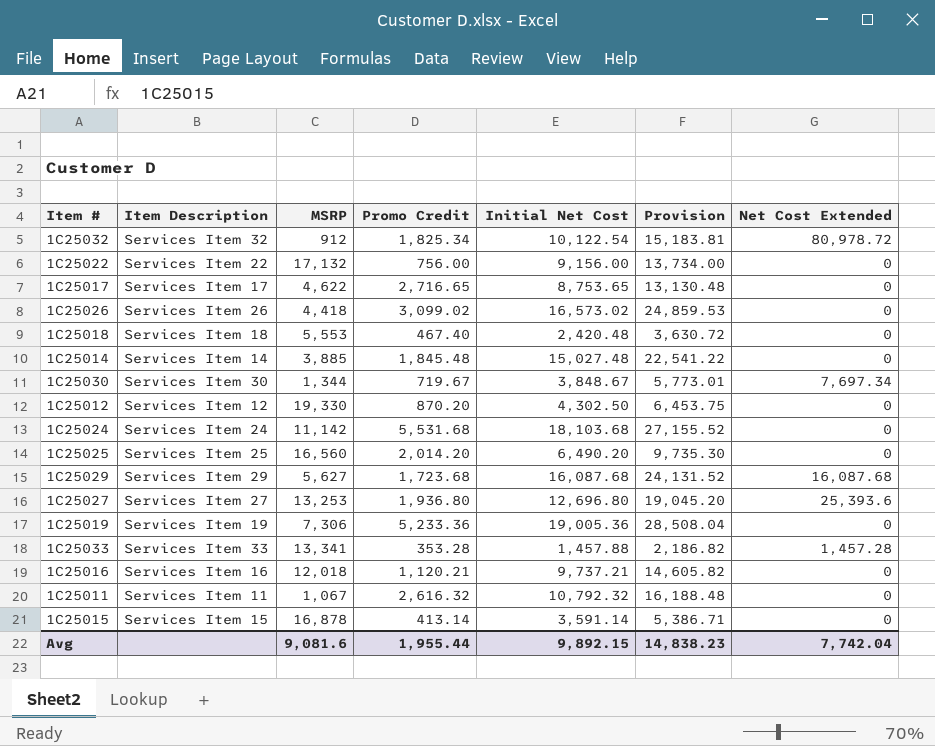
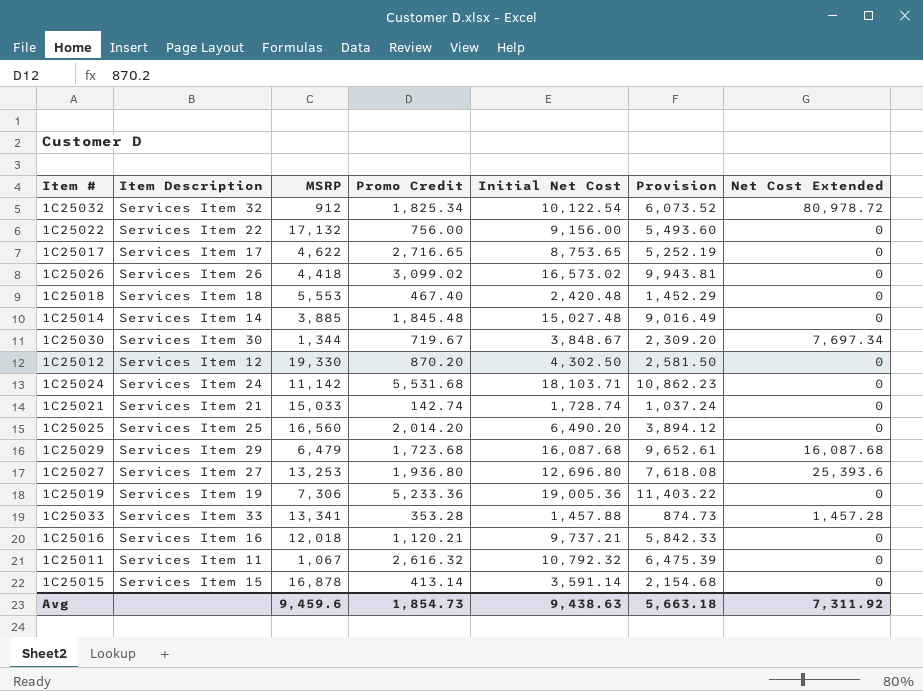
column Provision | formula: [Initial Net Cost] * 1.5 -> [Initial Net Cost] * 0.6
1C25024 | Initial Net Cost: 18,103.68 -> 18,103.71
row 1C25021: none -> Services Item 21 | 15,033 | 142.74 | 1,728.74 | 1,037.24 | 0
1C25029 | MSRP: 5,627 -> 6,479
Avg | MSRP: 9,081.6 -> 9,459.6
Avg | Promo Credit: 1,955.44 -> 1,854.73
Avg | Initial Net Cost: 9,892.15 -> 9,438.63
Avg | Provision: 14,838.23 -> 5,663.18
Avg | Net Cost Extended: 7,742.04 -> 7,311.92

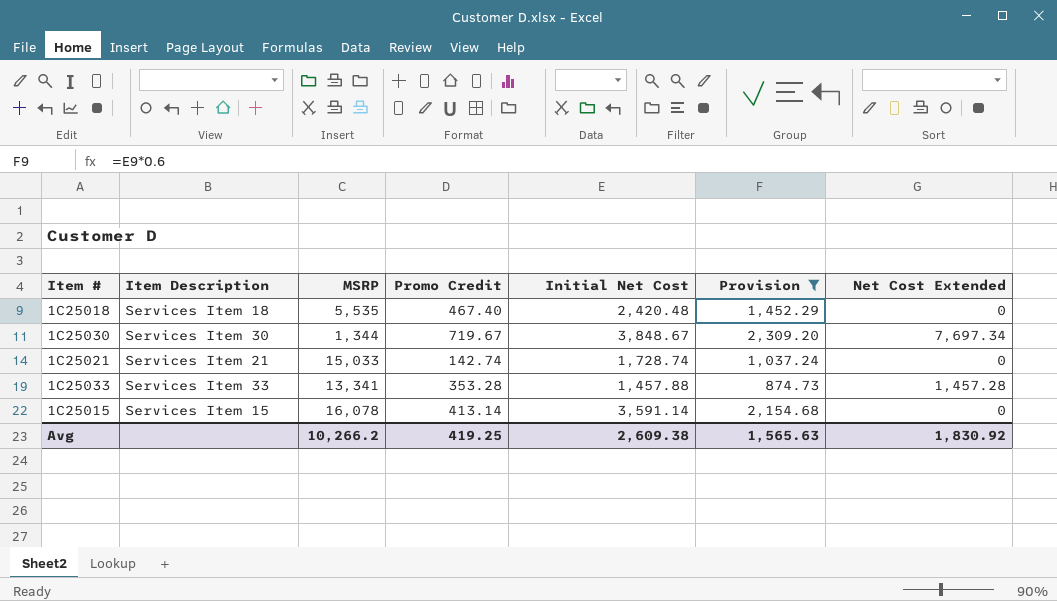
filter: none -> Provision <= 2,309.20
1C25018 | MSRP: 5,553 -> 5,535
1C25015 | MSRP: 16,878 -> 16,078
Avg | MSRP: 9,459.6 -> 10,266.2
Avg | Promo Credit: 1,854.73 -> 419.25
Avg | Initial Net Cost: 9,438.63 -> 2,609.38
Avg | Provision: 5,663.18 -> 1,565.63
Avg | Net Cost Extended: 7,311.92 -> 1,830.92

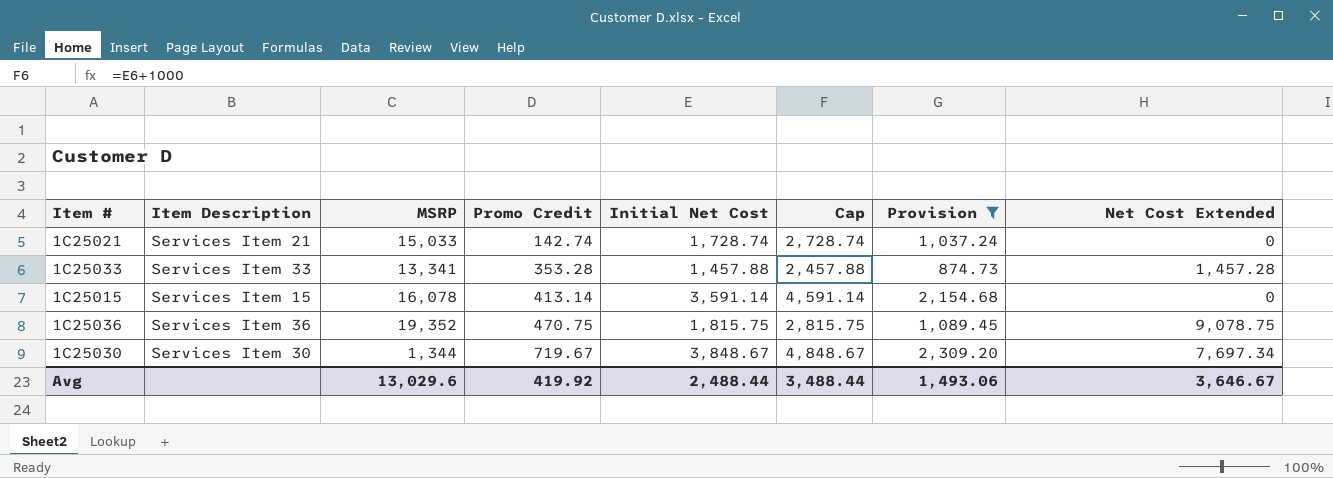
row order: none -> Promo Credit ascending
column Cap | formula: none -> [Initial Net Cost] + 1000
row 1C25018: Services Item 18 | 5,535 | 467.40 | 2,420.48 | 1,452.29 | 0 -> none
row 1C25036: none -> Services Item 36 | 19,352 | 470.75 | 1,815.75 | 2,815.75 | 1,089.45 | 9,078.75
Avg | MSRP: 10,266.2 -> 13,029.6
Avg | Promo Credit: 419.25 -> 419.92
Avg | Initial Net Cost: 2,609.38 -> 2,488.44
Avg | Provision: 1,565.63 -> 1,493.06
Avg | Net Cost Extended: 1,830.92 -> 3,646.67

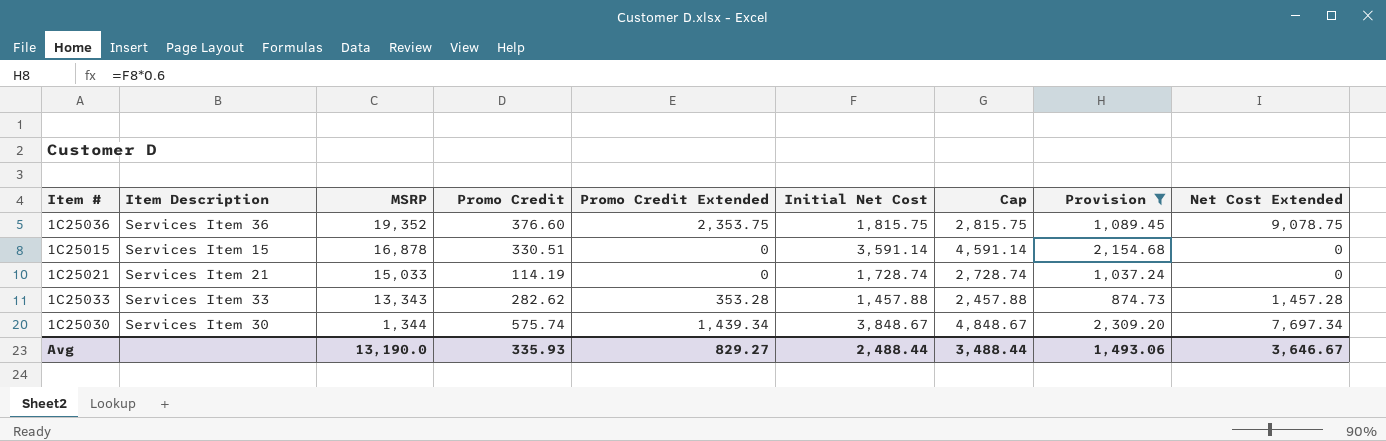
row order: Promo Credit ascending -> MSRP descending
column Promo Credit Extended | position: none -> 5
1C25036 | Promo Credit: 470.75 -> 376.60
1C25015 | MSRP: 16,078 -> 16,878
1C25015 | Promo Credit: 413.14 -> 330.51
1C25021 | Promo Credit: 142.74 -> 114.19
1C25033 | MSRP: 13,341 -> 13,343
1C25033 | Promo Credit: 353.28 -> 282.62
1C25030 | Promo Credit: 719.67 -> 575.74
Avg | MSRP: 13,029.6 -> 13,190.0
Avg | Promo Credit: 419.92 -> 335.93

